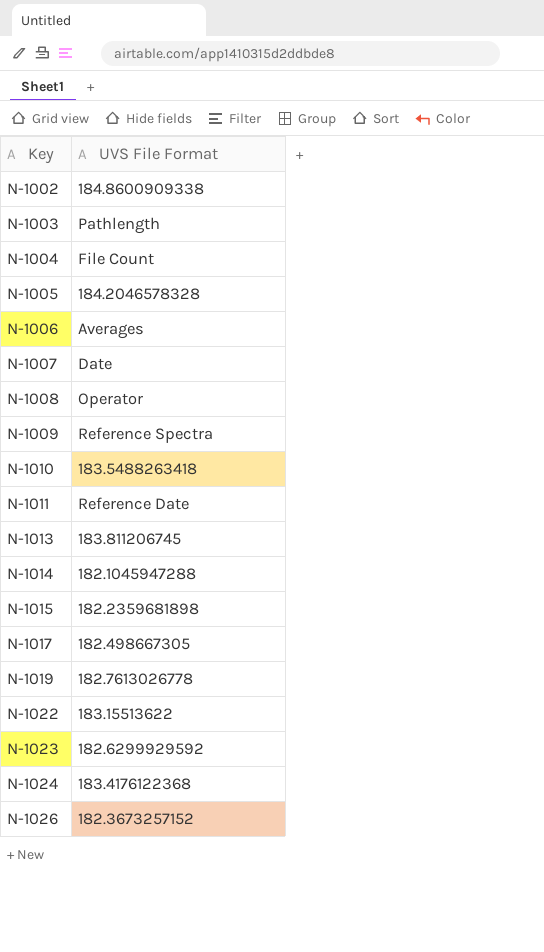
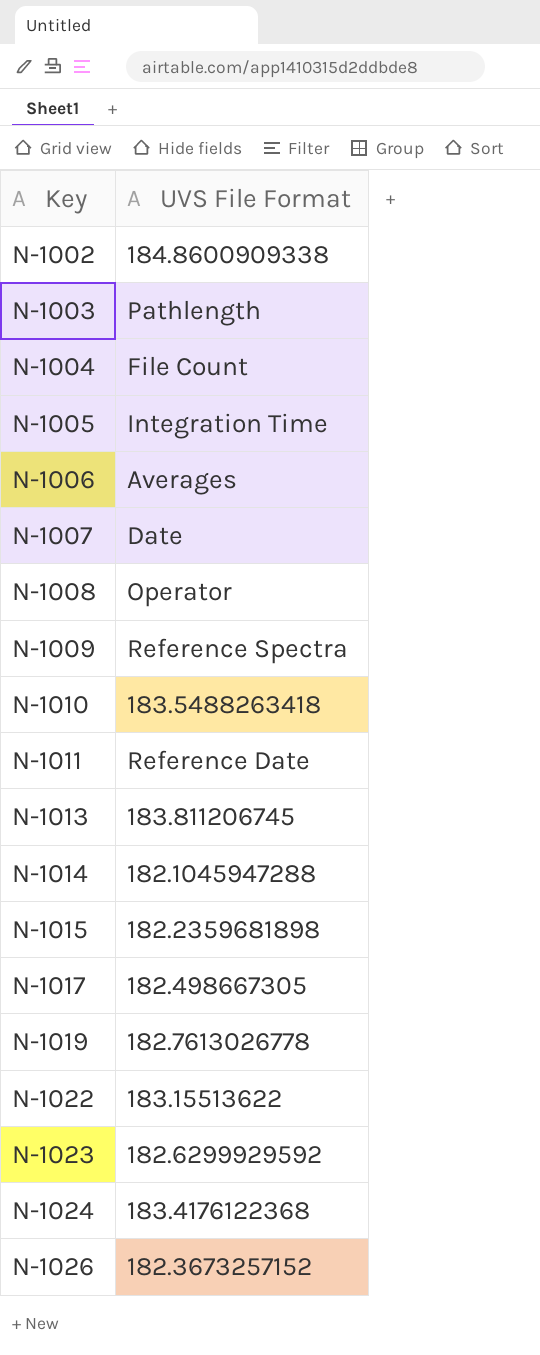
N-1005 | UVS File Format: 184.2046578328 -> Integration Time

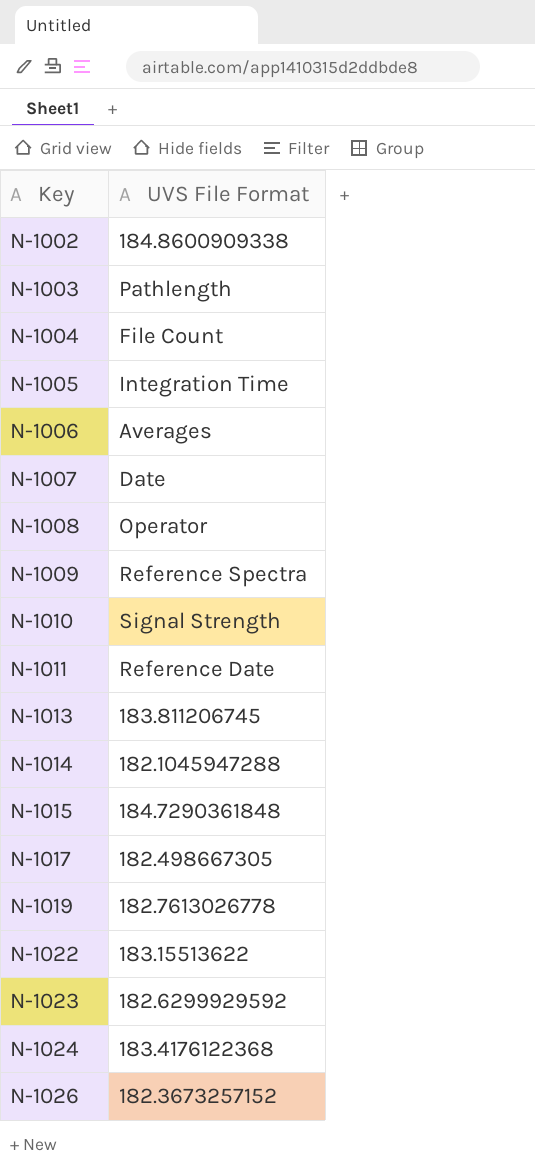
N-1010 | UVS File Format: 183.5488263418 -> Signal Strength
N-1015 | UVS File Format: 182.2359681898 -> 184.7290361848

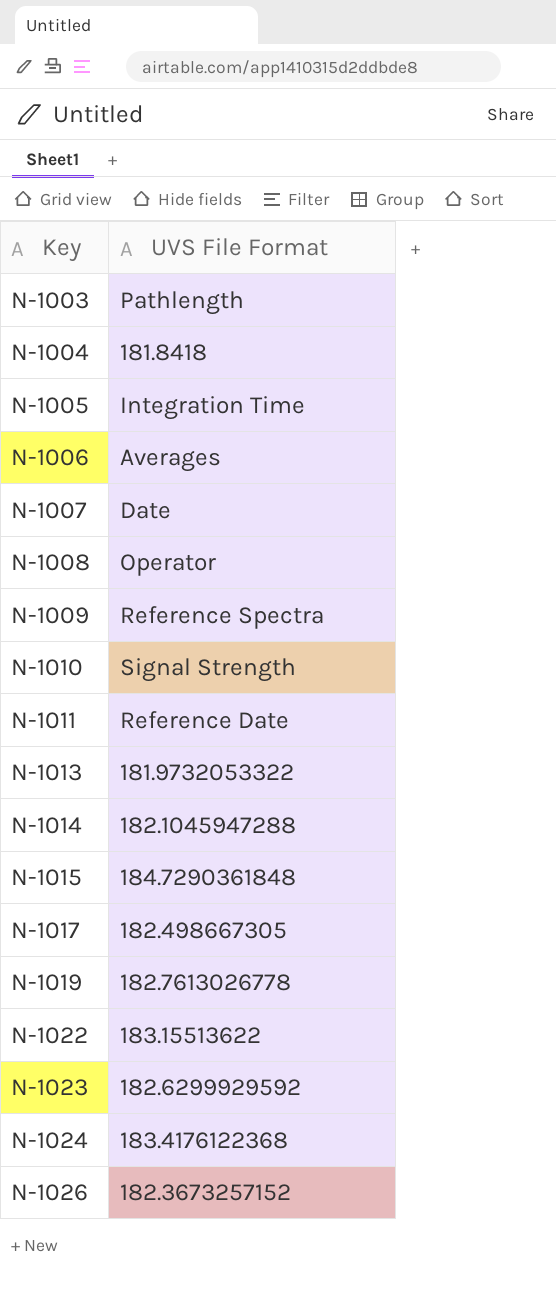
row N-1002: 184.8600909338 -> none
N-1004 | UVS File Format: File Count -> 181.8418
N-1013 | UVS File Format: 183.811206745 -> 181.9732053322

